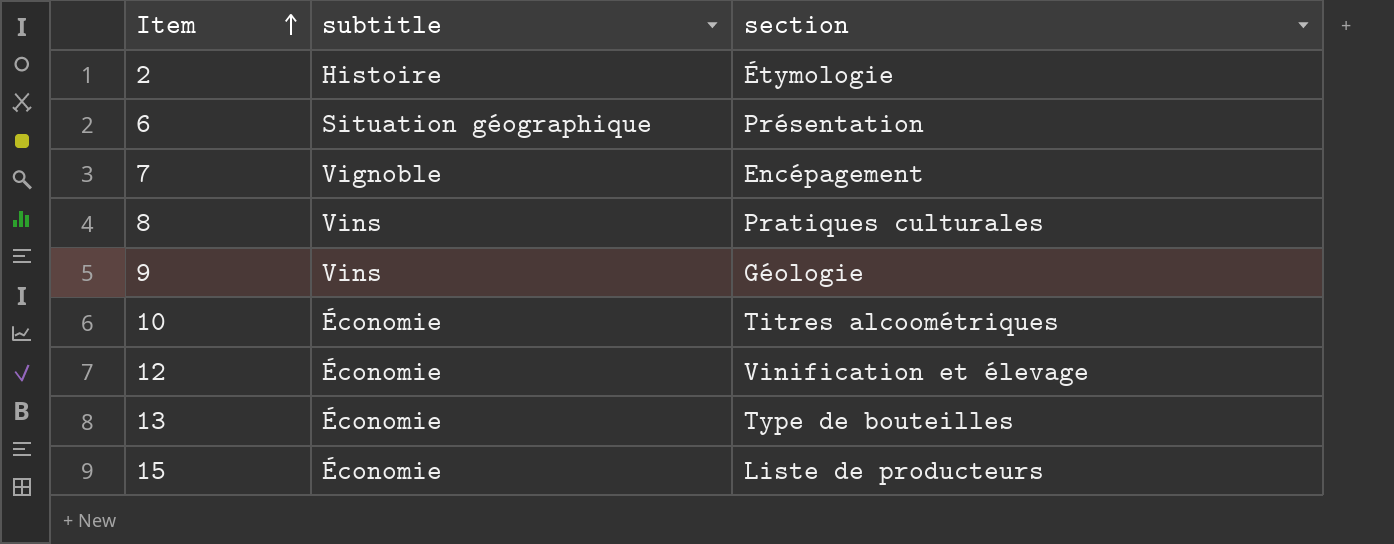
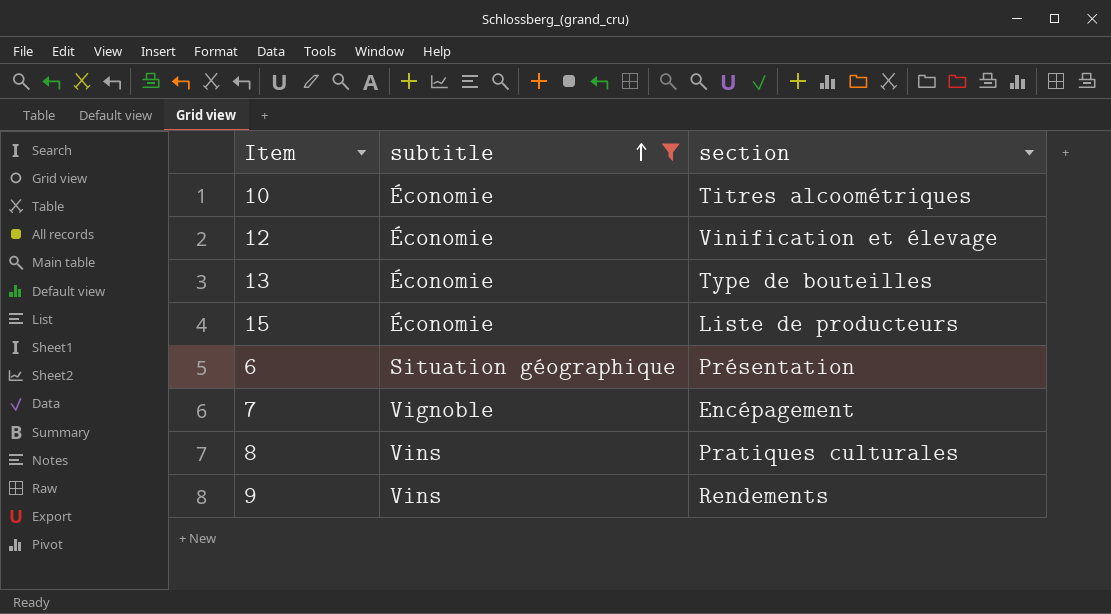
filter: none -> subtitle != Histoire
row order: Item ascending -> subtitle ascending
9 | section: Géologie -> Rendements

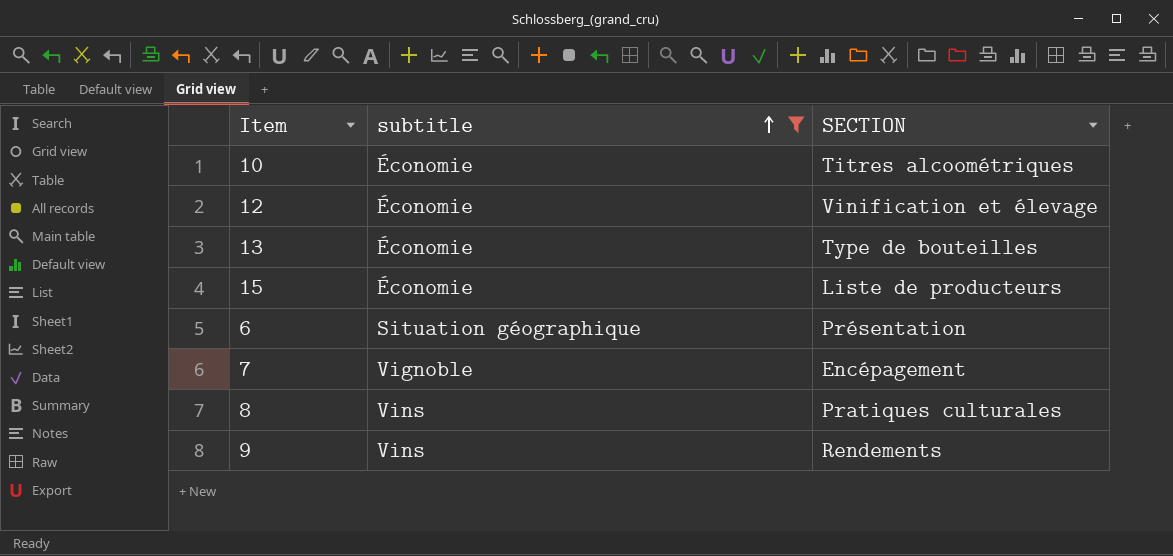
column name: section -> SECTION

